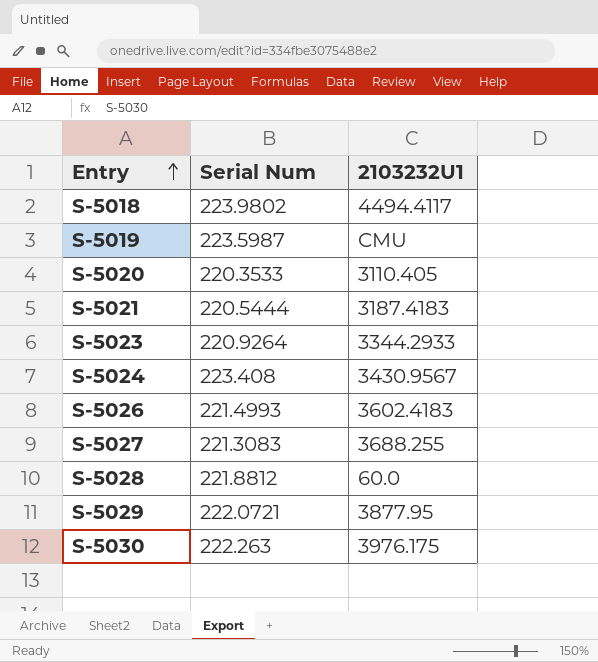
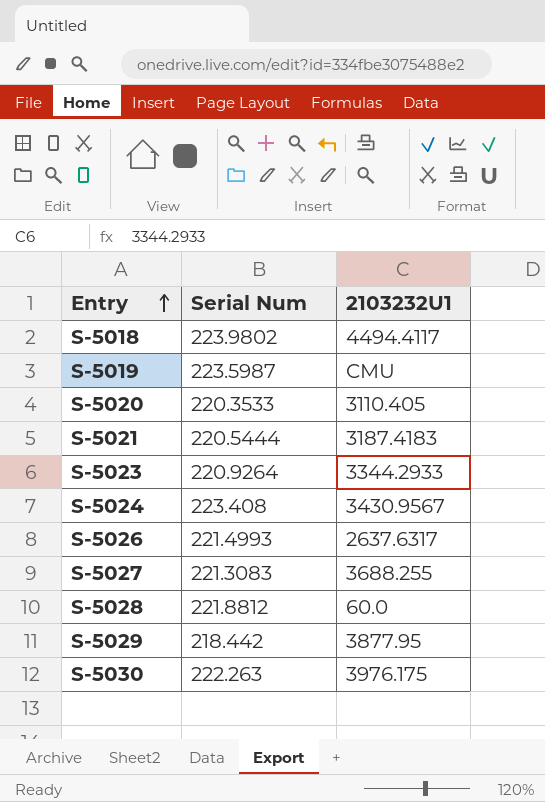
S-5026 | 2103232U1: 3602.4183 -> 2637.6317
S-5029 | Serial Num: 222.0721 -> 218.442

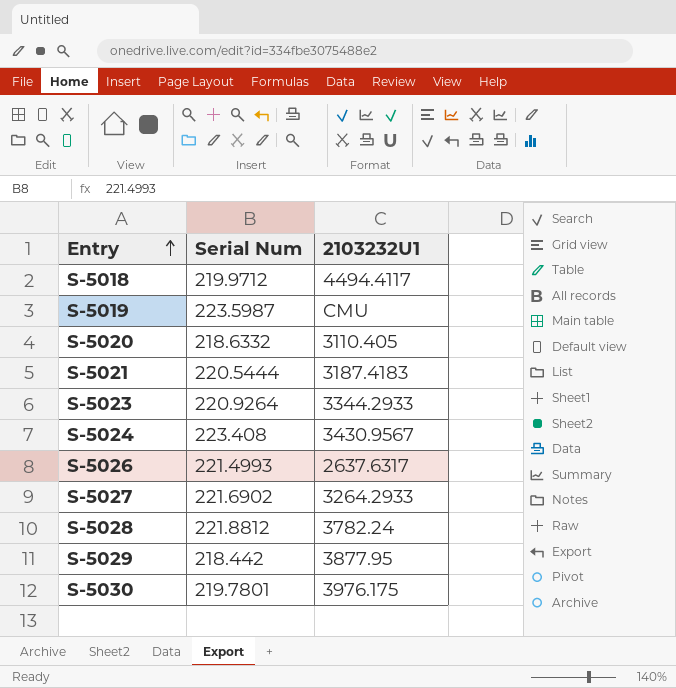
S-5018 | Serial Num: 223.9802 -> 219.9712
S-5020 | Serial Num: 220.3533 -> 218.6332
S-5027 | Serial Num: 221.3083 -> 221.6902
S-5027 | 2103232U1: 3688.255 -> 3264.2933
S-5028 | 2103232U1: 60.0 -> 3782.24
S-5030 | Serial Num: 222.263 -> 219.7801

